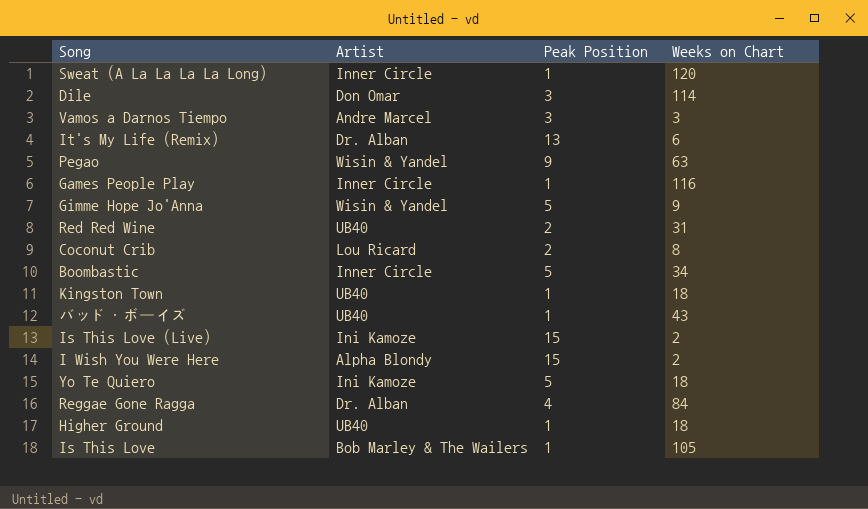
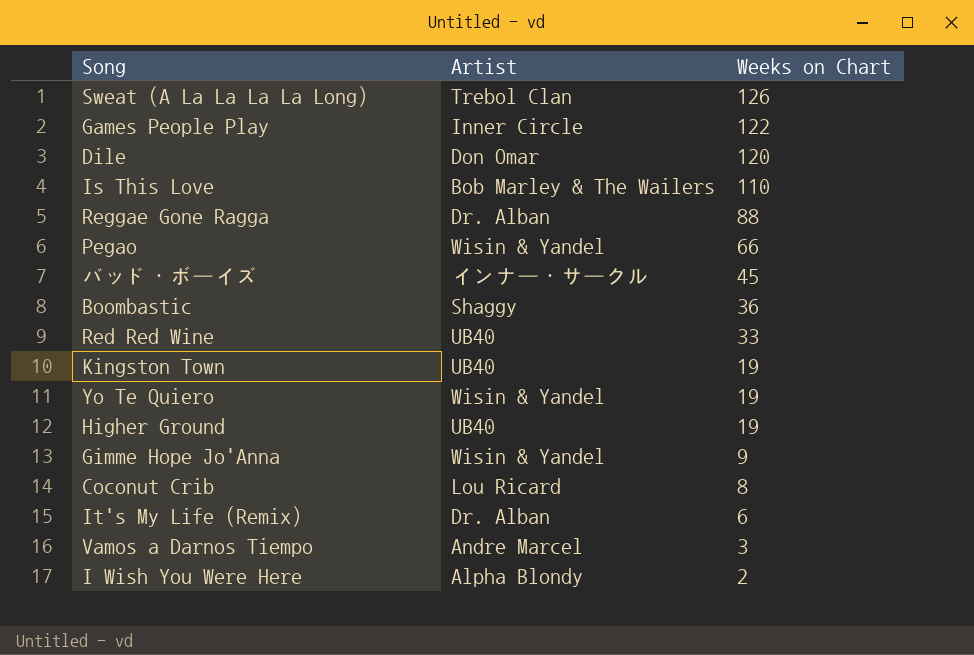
row order: none -> Weeks on Chart descending
column Peak Position | position: 3 -> none
row Is This Love (Live): Ini Kamoze | 15 | 2 -> none
Sweat (A La La La La Long) | Artist: Inner Circle -> Trebol Clan
Sweat (A La La La La Long) | Weeks on Chart: 120 -> 126
Games People Play | Weeks on Chart: 116 -> 122
Dile | Weeks on Chart: 114 -> 120
Is This Love | Weeks on Chart: 105 -> 110
Reggae Gone Ragga | Weeks on Chart: 84 -> 88
Pegao | Weeks on Chart: 63 -> 66
バッド・ボーイズ | Artist: UB40 -> インナー・サークル
バッド・ボーイズ | Weeks on Chart: 43 -> 45
Boombastic | Artist: Inner Circle -> Shaggy
Boombastic | Weeks on Chart: 34 -> 36
Red Red Wine | Weeks on Chart: 31 -> 33
Kingston Town | Weeks on Chart: 18 -> 19
Yo Te Quiero | Artist: Ini Kamoze -> Wisin & Yandel
Yo Te Quiero | Weeks on Chart: 18 -> 19
Higher Ground | Weeks on Chart: 18 -> 19

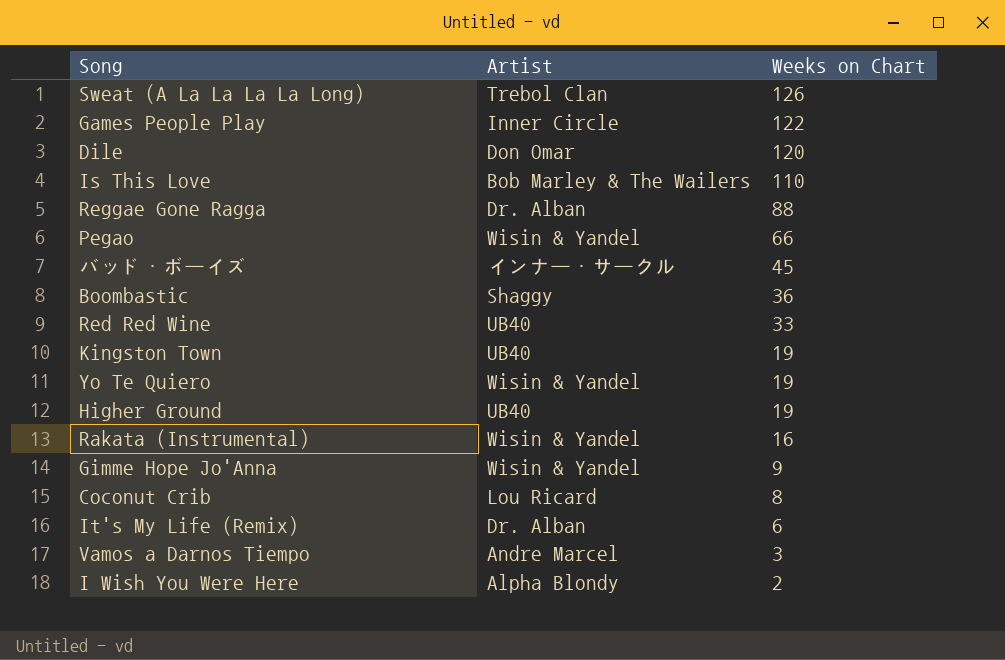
row Rakata (Instrumental): none -> Wisin & Yandel | 16

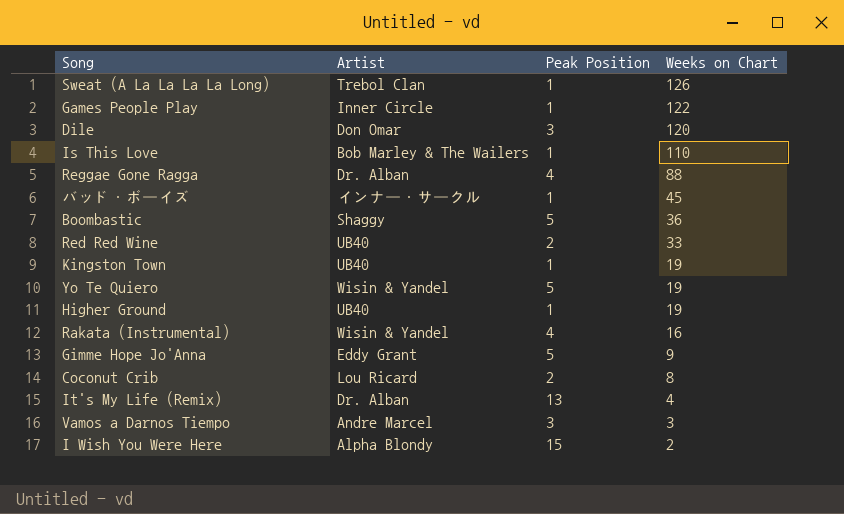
column Peak Position | position: none -> 3
row Pegao: Wisin & Yandel | 66 -> none
Gimme Hope Jo'Anna | Artist: Wisin & Yandel -> Eddy Grant
It's My Life (Remix) | Weeks on Chart: 6 -> 4

